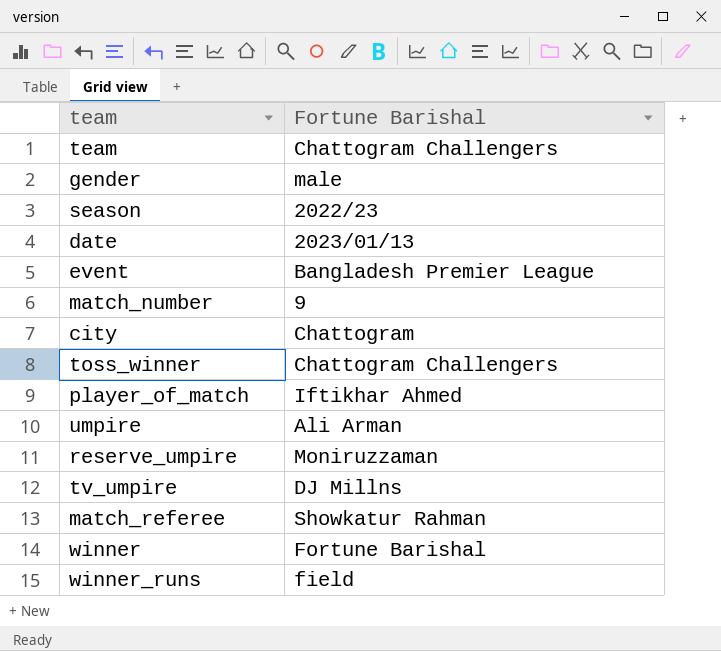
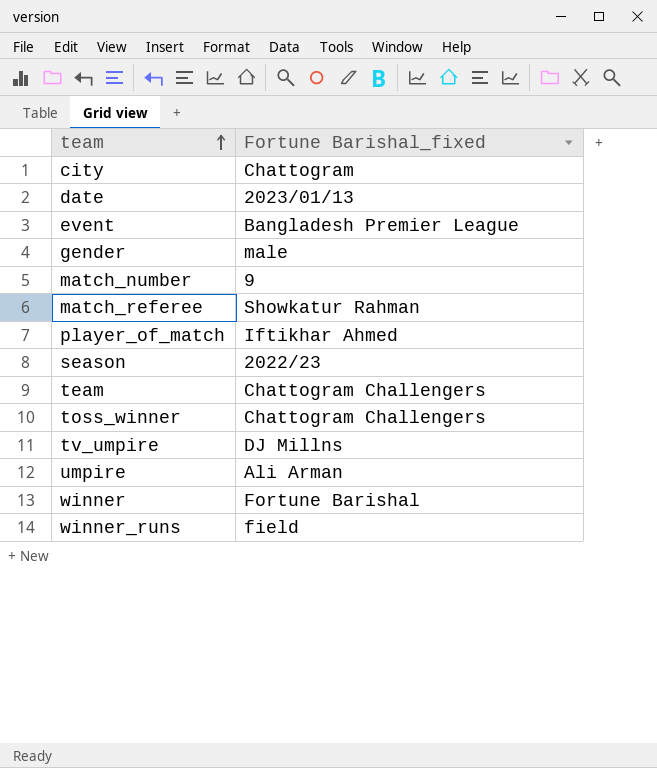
row order: none -> team ascending
column name: Fortune Barishal -> Fortune Barishal_fixed
row reserve_umpire: Moniruzzaman -> none

